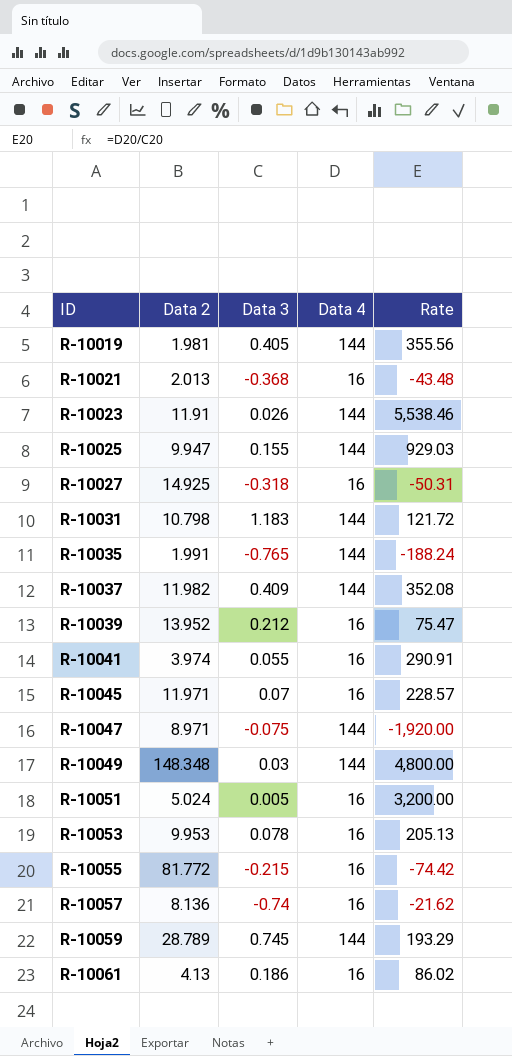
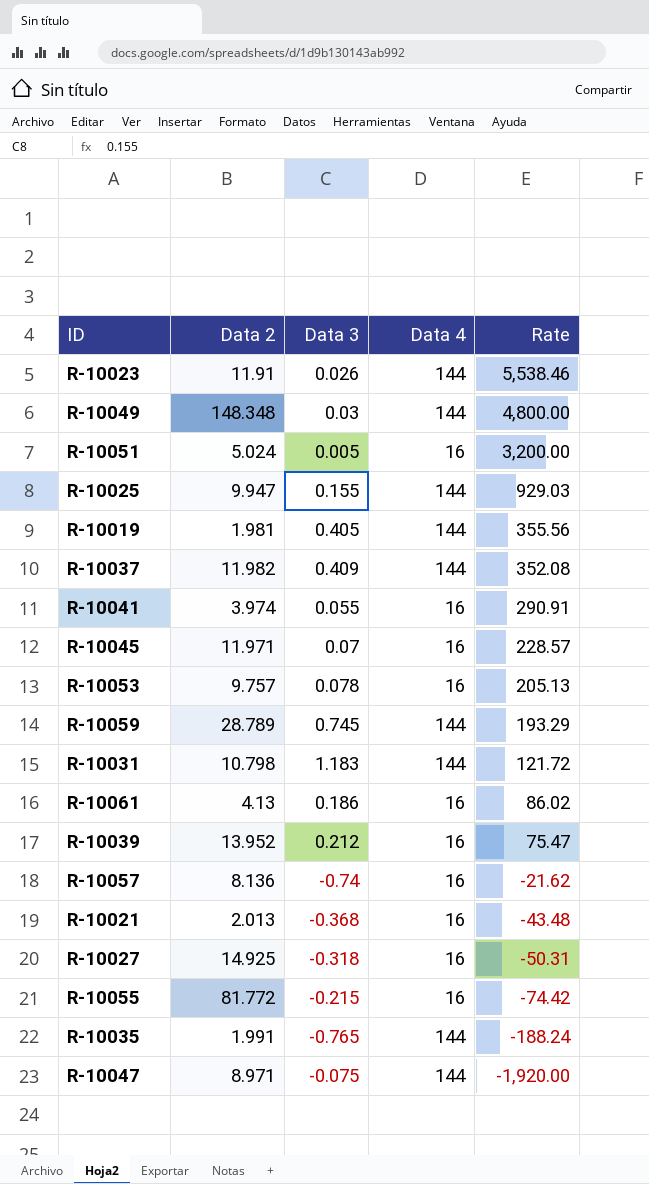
row order: ID ascending -> Rate descending
R-10053 | Data 2: 9.953 -> 9.757

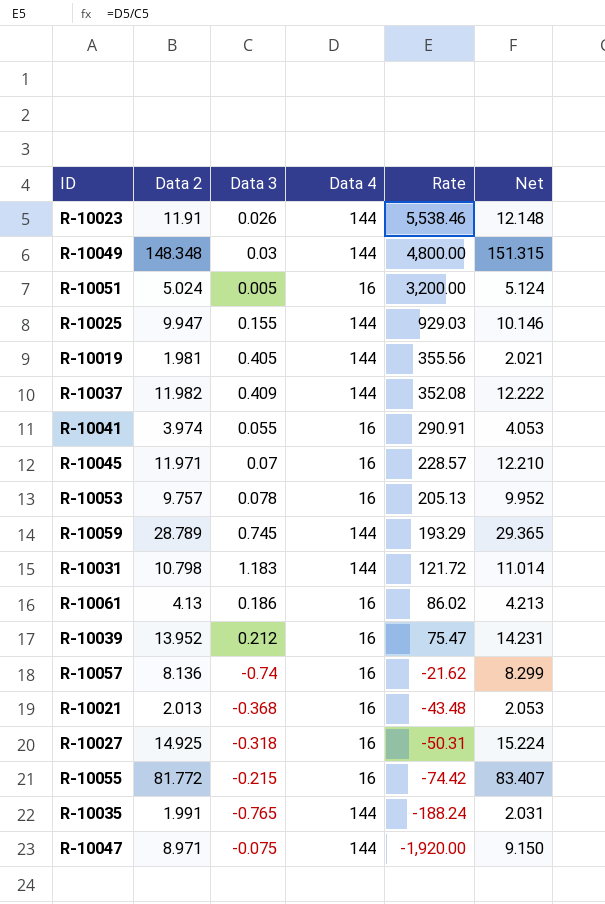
column Net | formula: none -> [Data 2] * 1.02

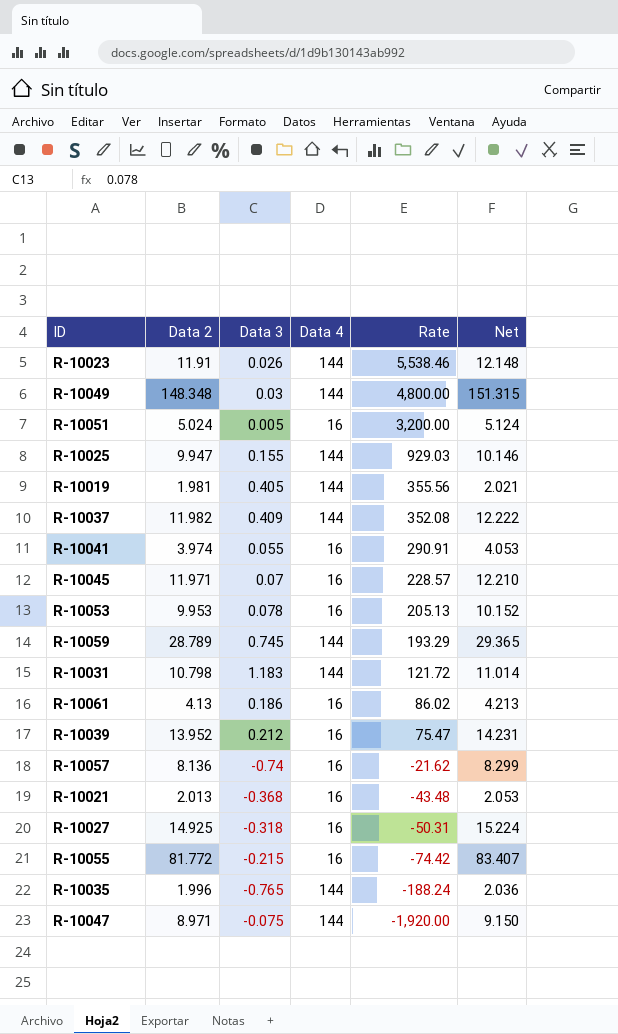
R-10053 | Data 2: 9.757 -> 9.953
R-10053 | Net: 9.952 -> 10.152
R-10035 | Data 2: 1.991 -> 1.996
R-10035 | Net: 2.031 -> 2.036

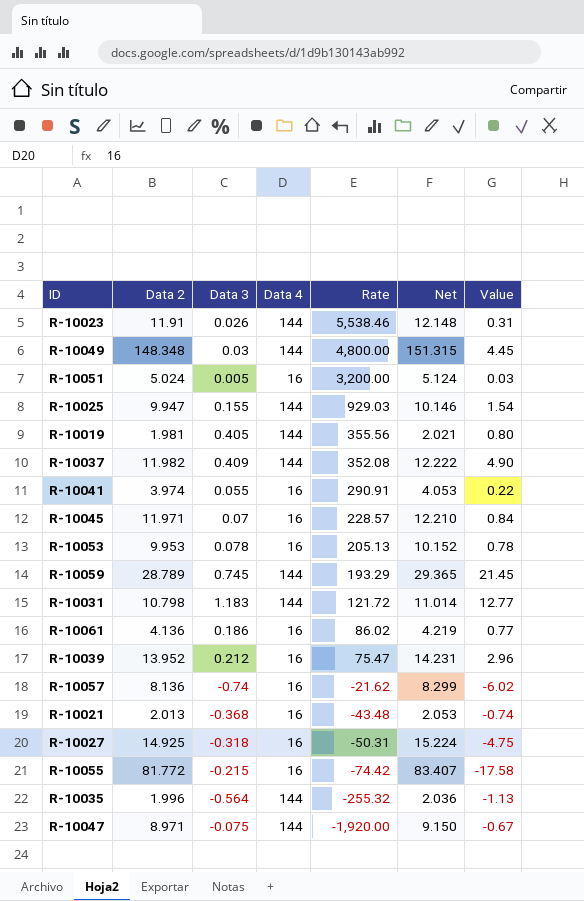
column Value | formula: none -> [Data 2] * [Data 3]
R-10061 | Data 2: 4.13 -> 4.136
R-10061 | Net: 4.213 -> 4.219
R-10035 | Data 3: -0.765 -> -0.564
R-10035 | Rate: -188.24 -> -255.32

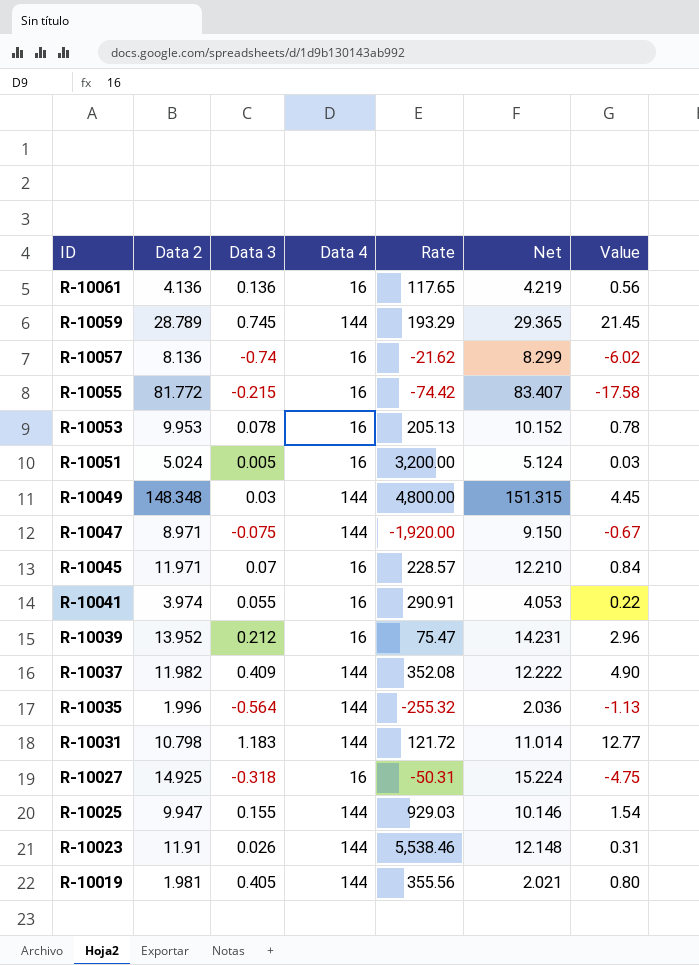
row order: Rate descending -> ID descending
row R-10021: 2.013 | -0.368 | 16 | -43.48 | 2.053 | -0.74 -> none
R-10061 | Data 3: 0.186 -> 0.136
R-10061 | Rate: 86.02 -> 117.65
R-10061 | Value: 0.77 -> 0.56

